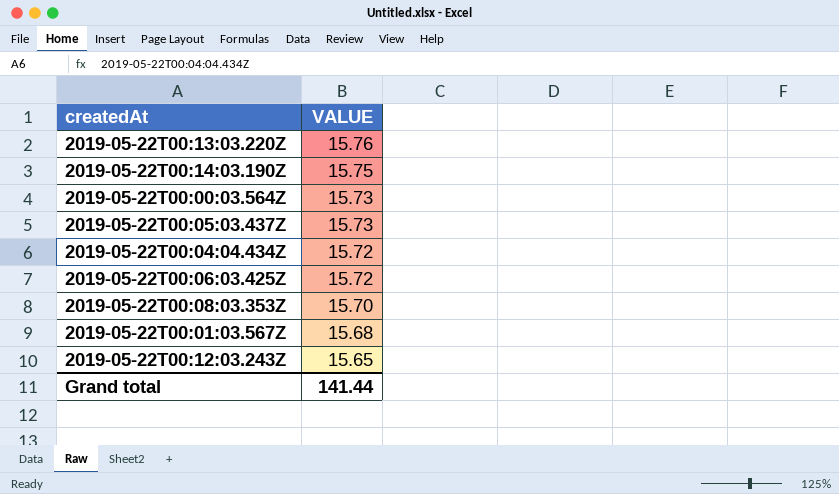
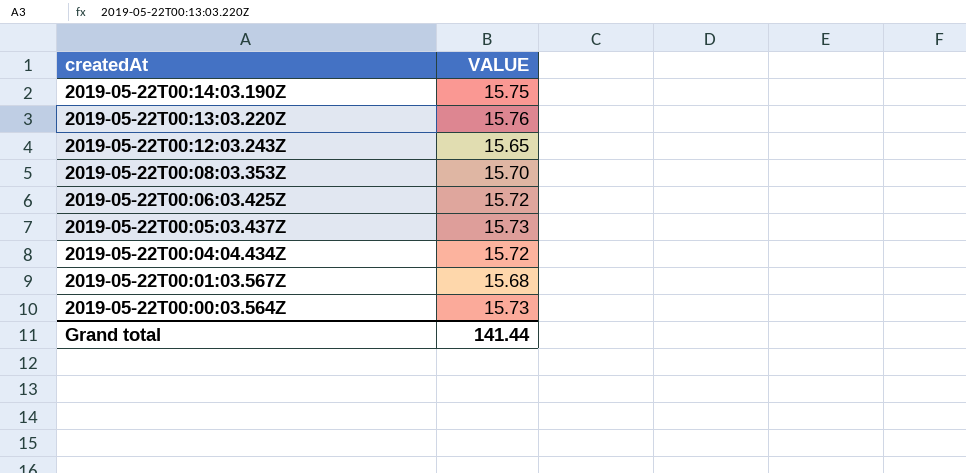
row order: VALUE descending -> createdAt descending

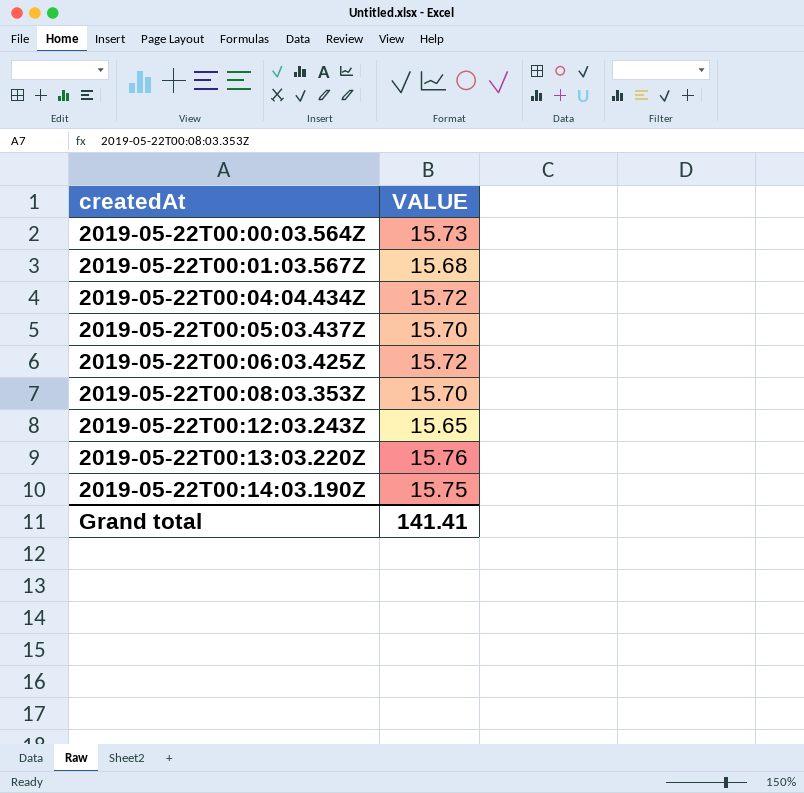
row order: createdAt descending -> createdAt ascending
2019-05-22T00:05:03.437Z | VALUE: 15.73 -> 15.70
Grand total | VALUE: 141.44 -> 141.41

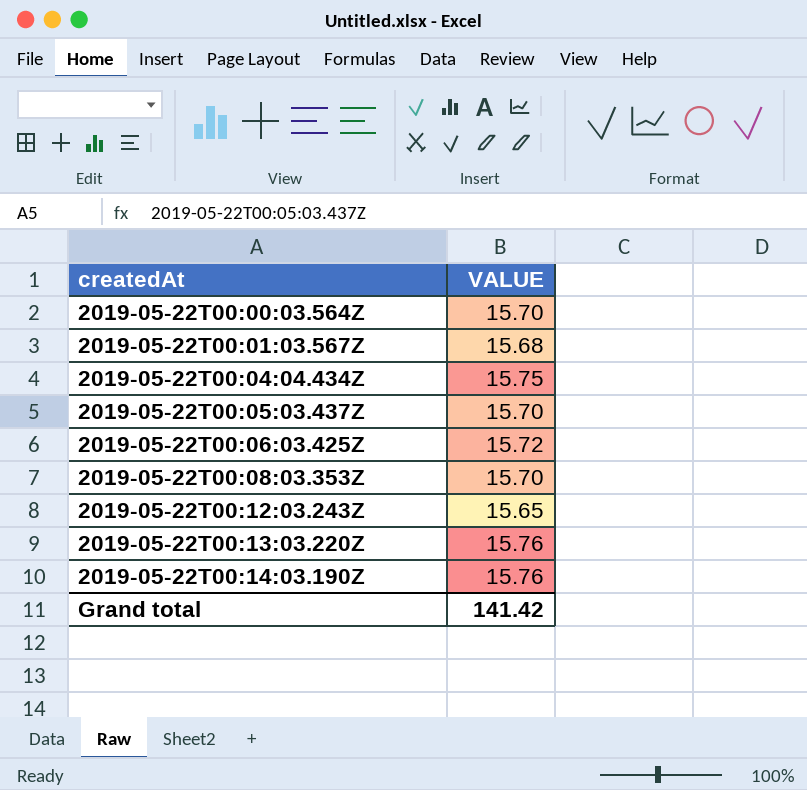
2019-05-22T00:00:03.564Z | VALUE: 15.73 -> 15.70
2019-05-22T00:04:04.434Z | VALUE: 15.72 -> 15.75
2019-05-22T00:14:03.190Z | VALUE: 15.75 -> 15.76
Grand total | VALUE: 141.41 -> 141.42

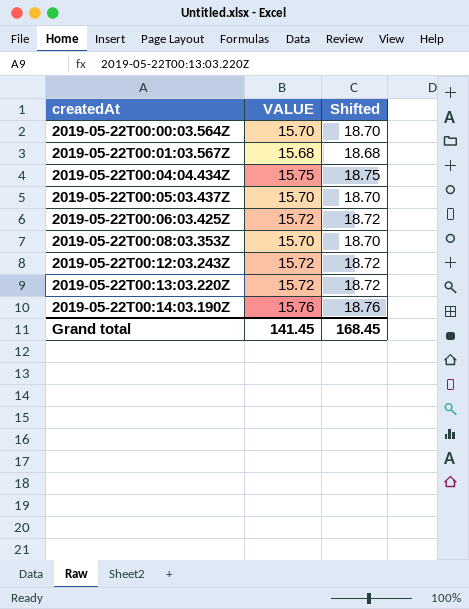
column Shifted | formula: none -> [VALUE] + 3
2019-05-22T00:12:03.243Z | VALUE: 15.65 -> 15.72
2019-05-22T00:13:03.220Z | VALUE: 15.76 -> 15.72
Grand total | VALUE: 141.42 -> 141.45

